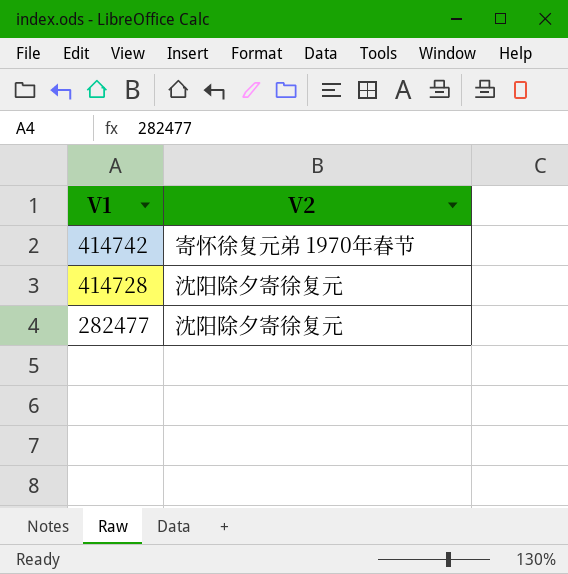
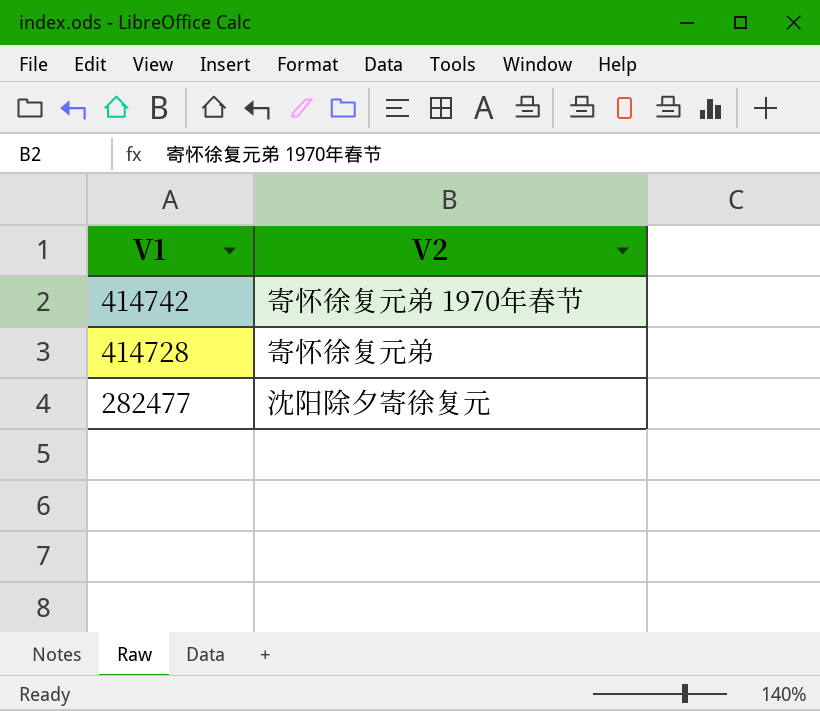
414728 | V2: 沈阳除夕寄徐复元 -> 寄怀徐复元弟

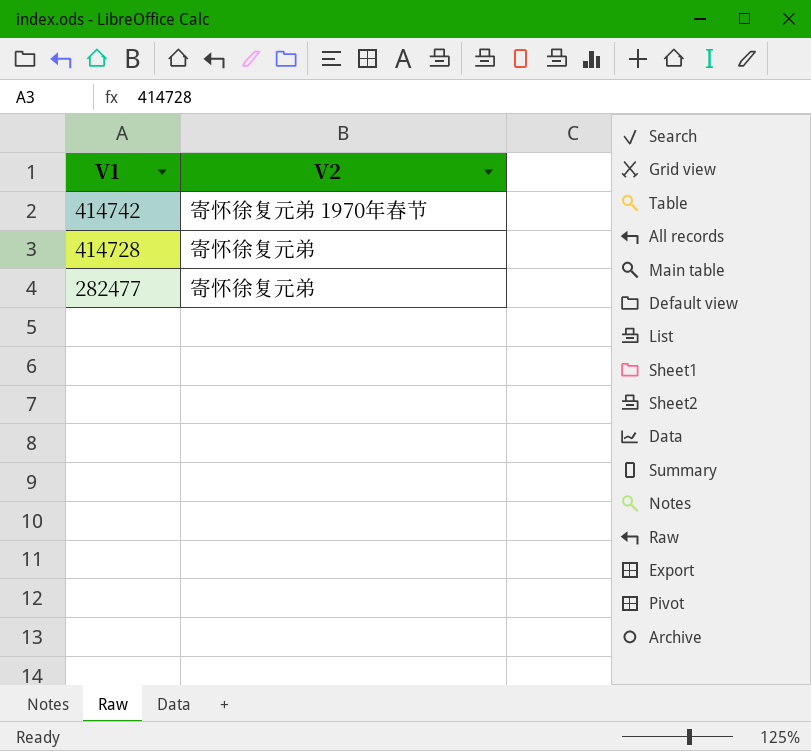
282477 | V2: 沈阳除夕寄徐复元 -> 寄怀徐复元弟

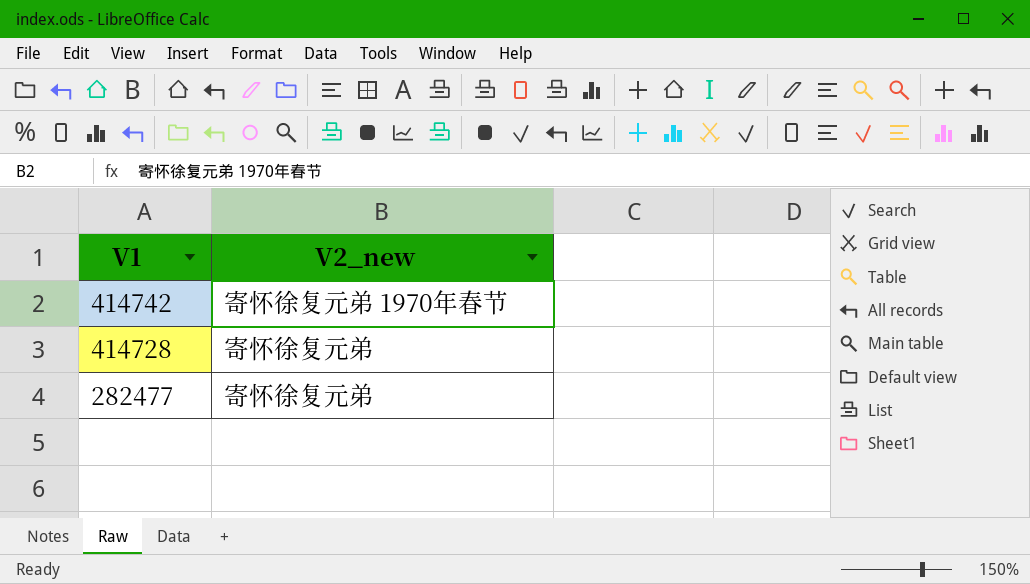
column name: V2 -> V2_new

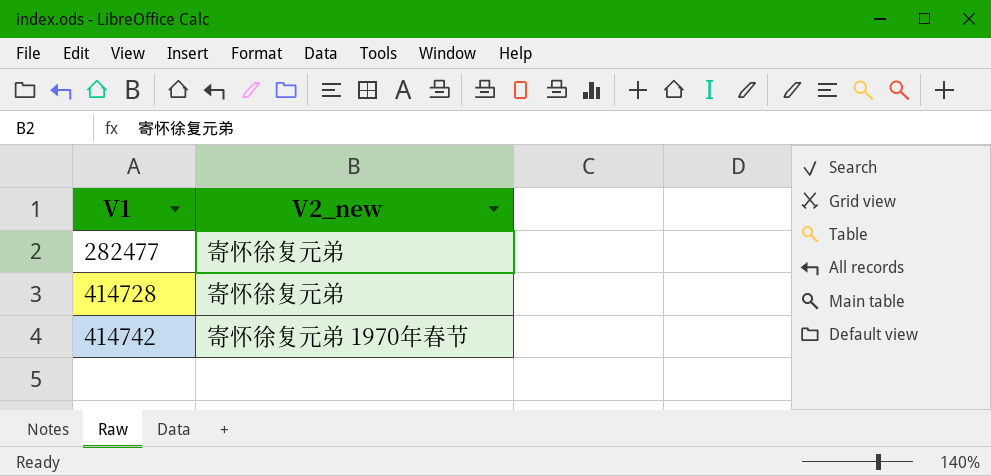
row order: V1 descending -> V1 ascending

